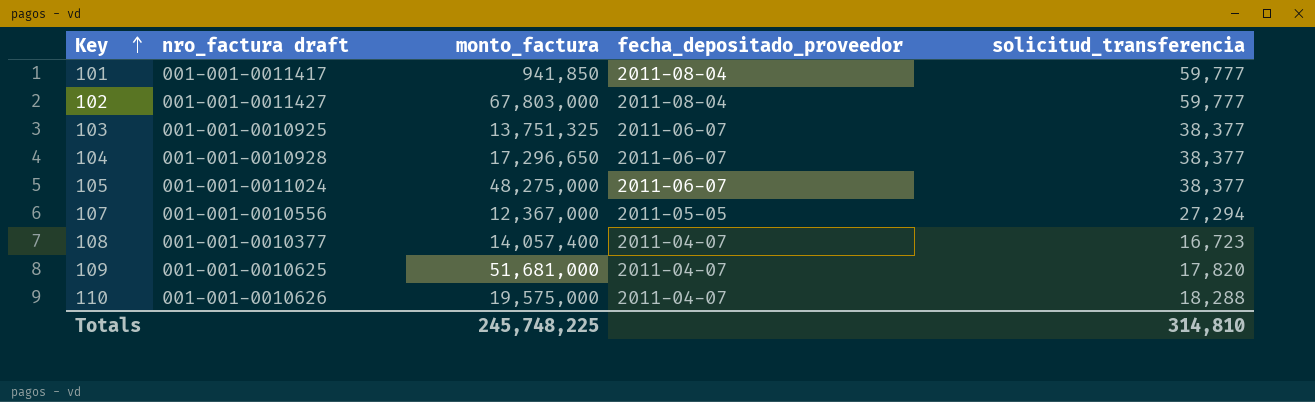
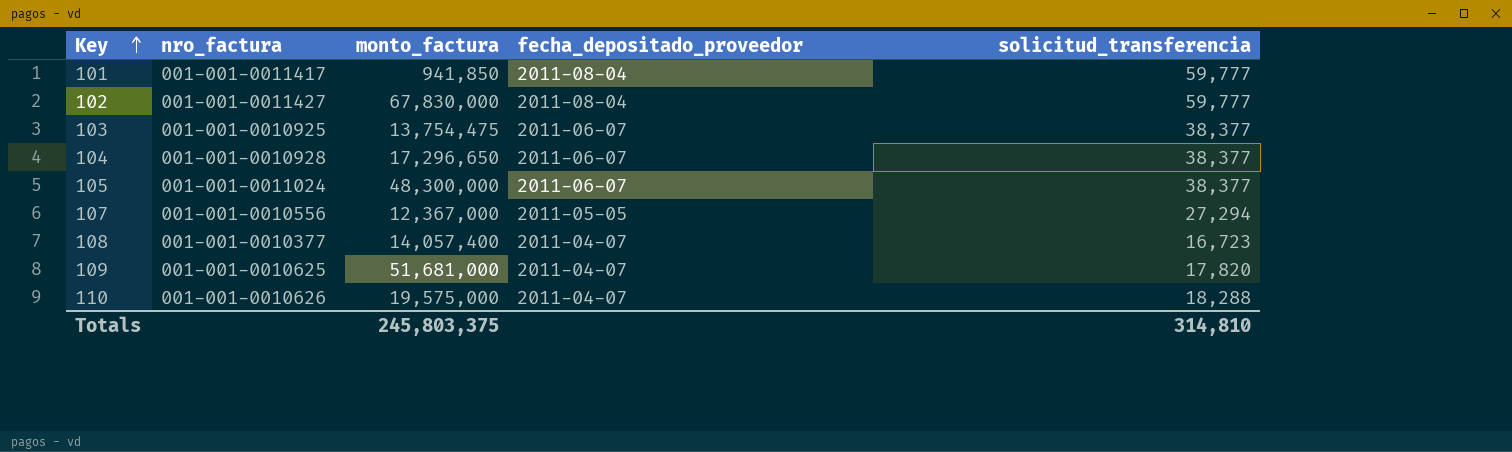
column name: nro_factura draft -> nro_factura
102 | monto_factura: 67,803,000 -> 67,830,000
103 | monto_factura: 13,751,325 -> 13,754,475
105 | monto_factura: 48,275,000 -> 48,300,000
Totals | monto_factura: 245,748,225 -> 245,803,375

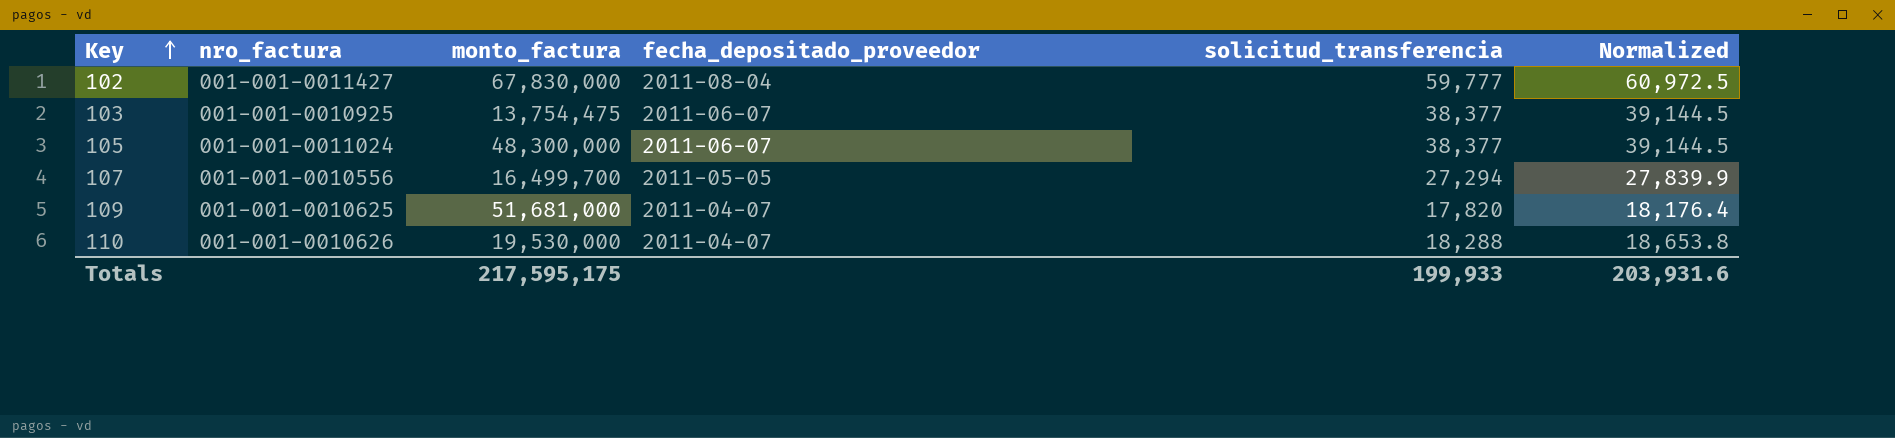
column Normalized | formula: none -> [solicitud_transferencia] * 1.02
row 101: 001-001-0011417 | 941,850 | 2011-08-04 | 59,777 -> none
row 104: 001-001-0010928 | 17,296,650 | 2011-06-07 | 38,377 -> none
row 108: 001-001-0010377 | 14,057,400 | 2011-04-07 | 16,723 -> none
107 | monto_factura: 12,367,000 -> 16,499,700
110 | monto_factura: 19,575,000 -> 19,530,000
Totals | monto_factura: 245,803,375 -> 217,595,175
Totals | solicitud_transferencia: 314,810 -> 199,933

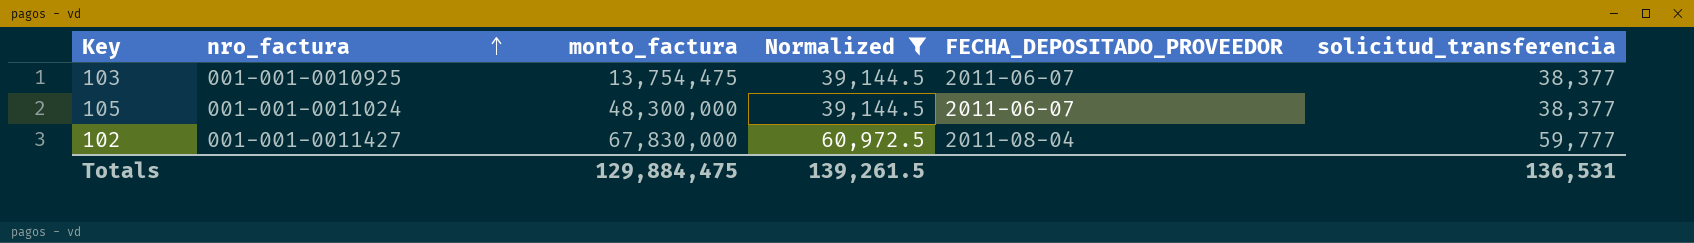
filter: none -> Normalized >= 39,144.5
row order: Key ascending -> nro_factura ascending
column Normalized | position: 6 -> 4
column name: fecha_depositado_proveedor -> FECHA_DEPOSITADO_PROVEEDOR
Totals | monto_factura: 217,595,175 -> 129,884,475
Totals | Normalized: 203,931.6 -> 139,261.5
Totals | solicitud_transferencia: 199,933 -> 136,531

